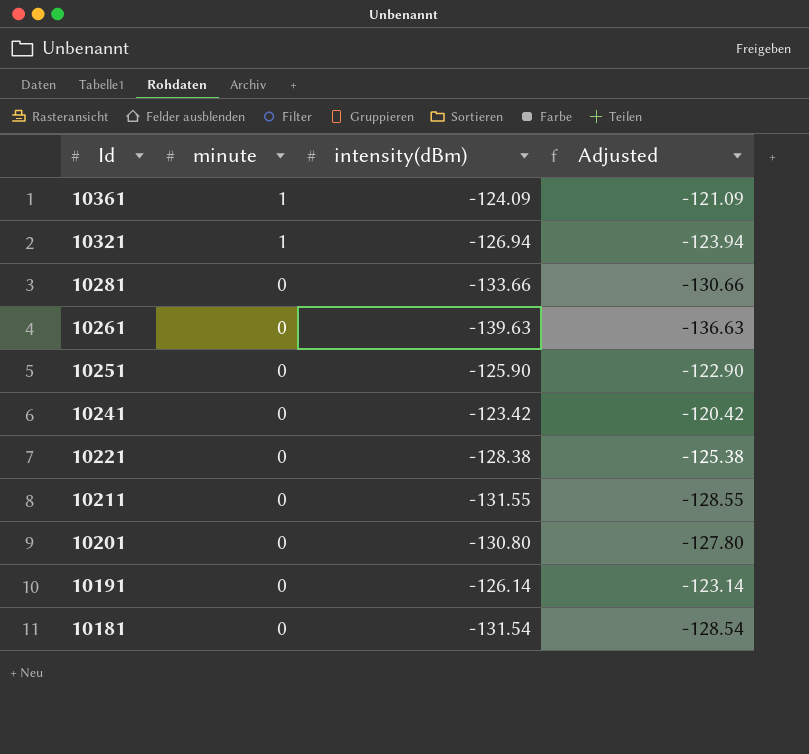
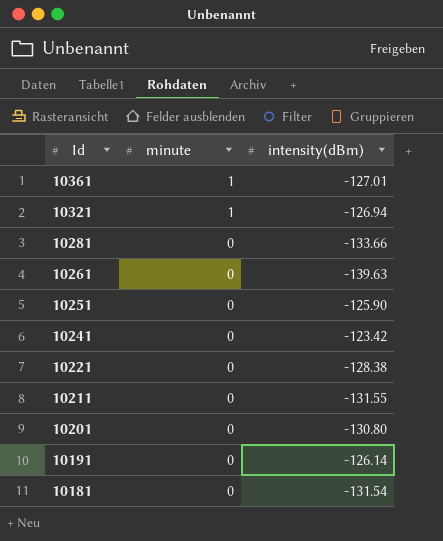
column Adjusted | formula: [intensity(dBm)] + 3 -> none
10361 | intensity(dBm): -124.09 -> -127.01

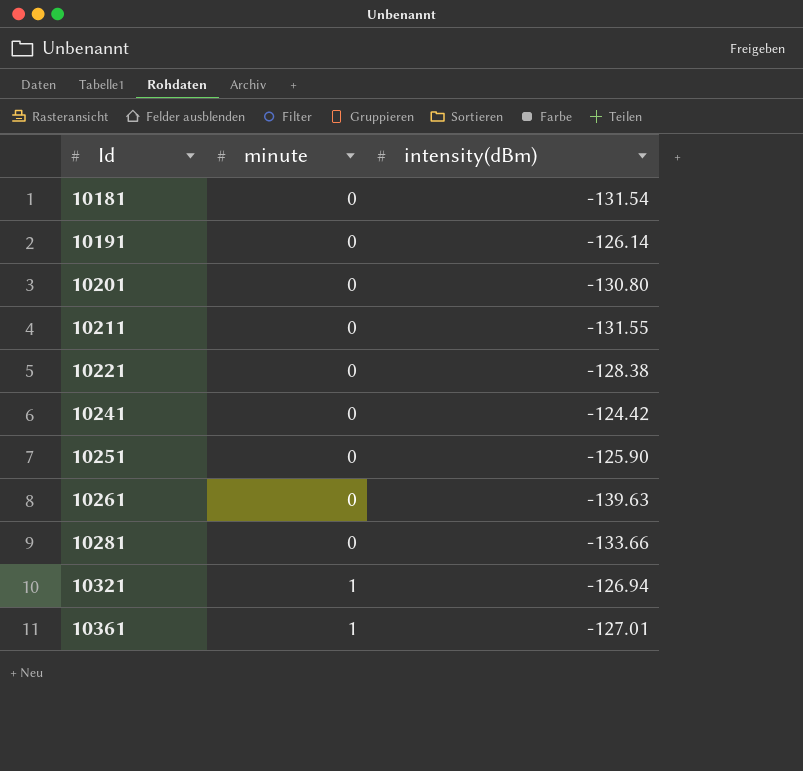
row order: Id descending -> Id ascending
10241 | intensity(dBm): -123.42 -> -124.42

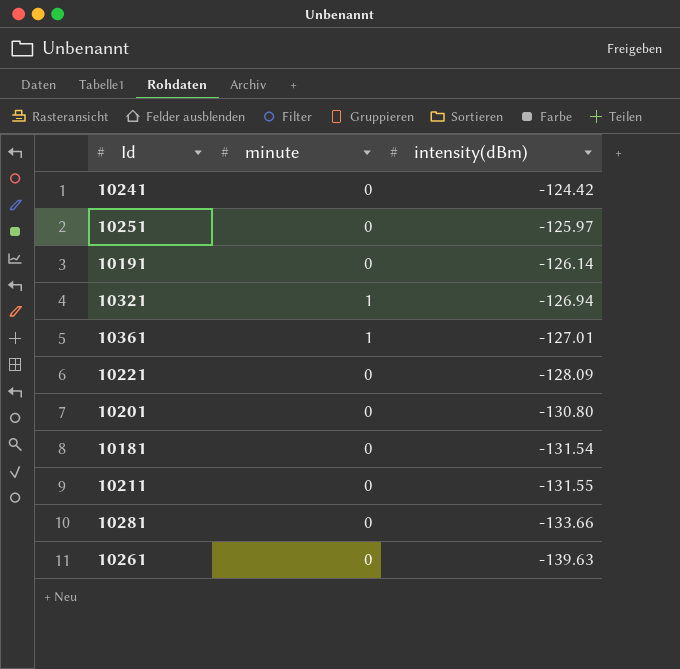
row order: Id ascending -> intensity(dBm) descending
10251 | intensity(dBm): -125.90 -> -125.97
10221 | intensity(dBm): -128.38 -> -128.09

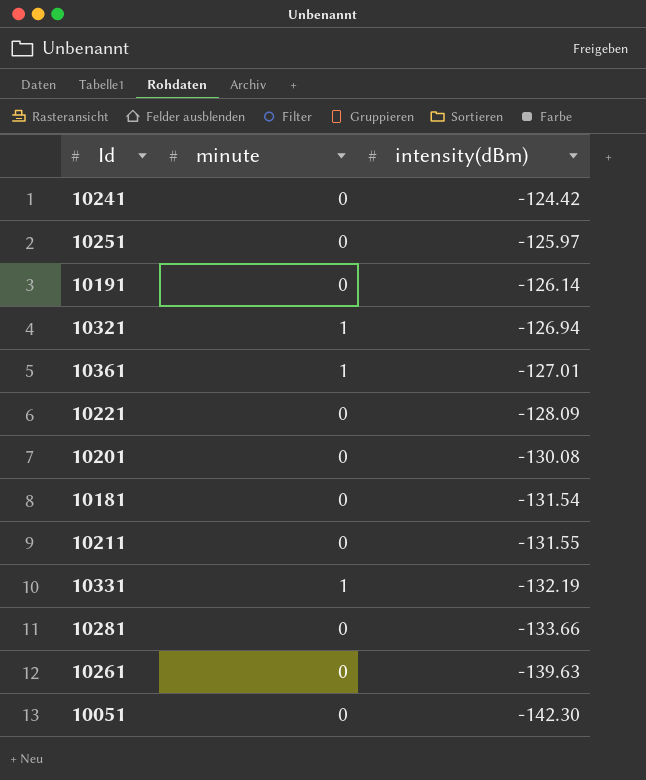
10201 | intensity(dBm): -130.80 -> -130.08
row 10331: none -> 1 | -132.19
row 10051: none -> 0 | -142.30

